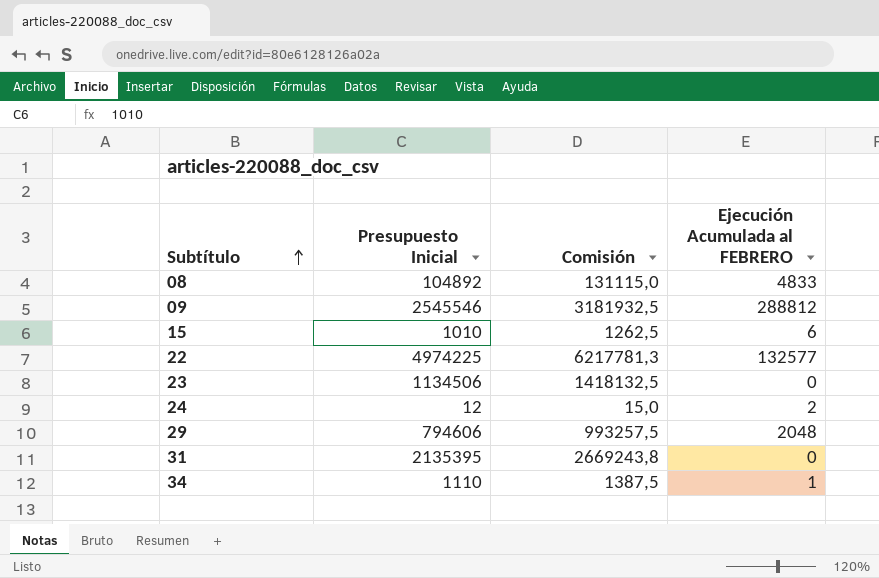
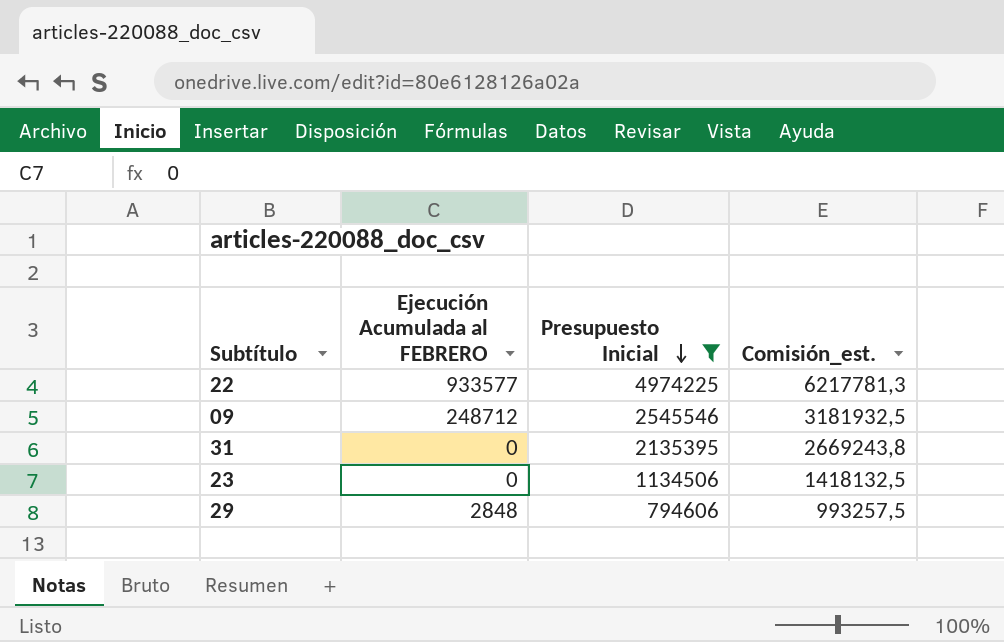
filter: none -> Presupuesto Inicial >= 794606
row order: Subtítulo ascending -> Presupuesto Inicial descending
column Ejecución Acumulada al FEBRERO | position: 4 -> 2
column name: Comisión -> Comisión_est.
22 | Ejecución Acumulada al FEBRERO: 132577 -> 933577
09 | Ejecución Acumulada al FEBRERO: 288812 -> 248712
29 | Ejecución Acumulada al FEBRERO: 2048 -> 2848

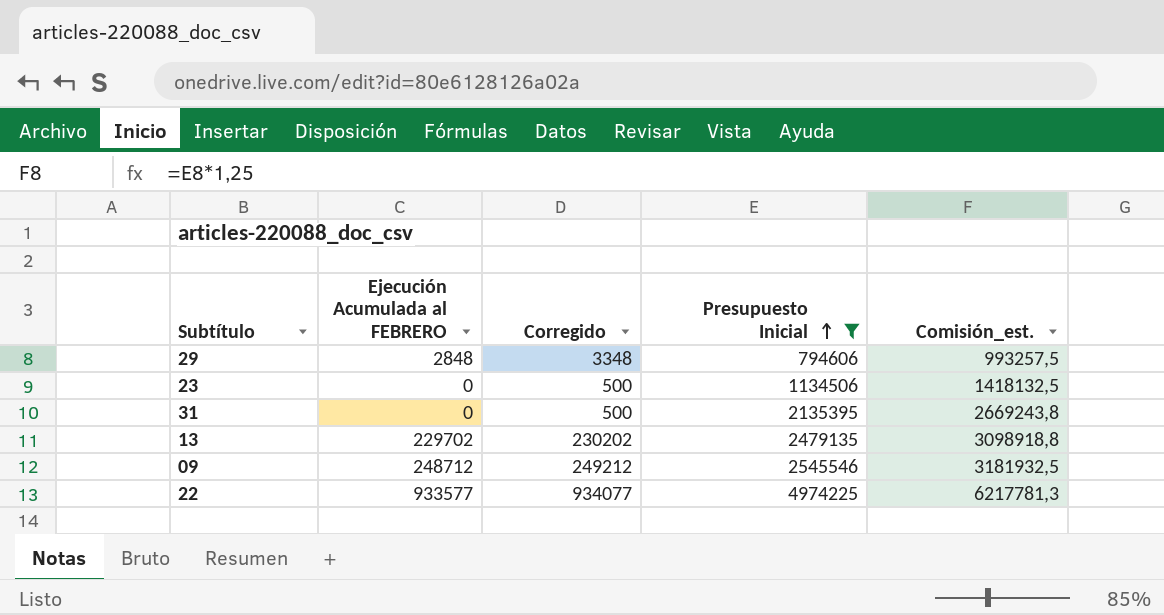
row order: Presupuesto Inicial descending -> Presupuesto Inicial ascending
column Corregido | formula: none -> [Ejecución Acumulada al FEBRERO] + 500
row 13: none -> 229702 | 230202 | 2479135 | 3098918,8

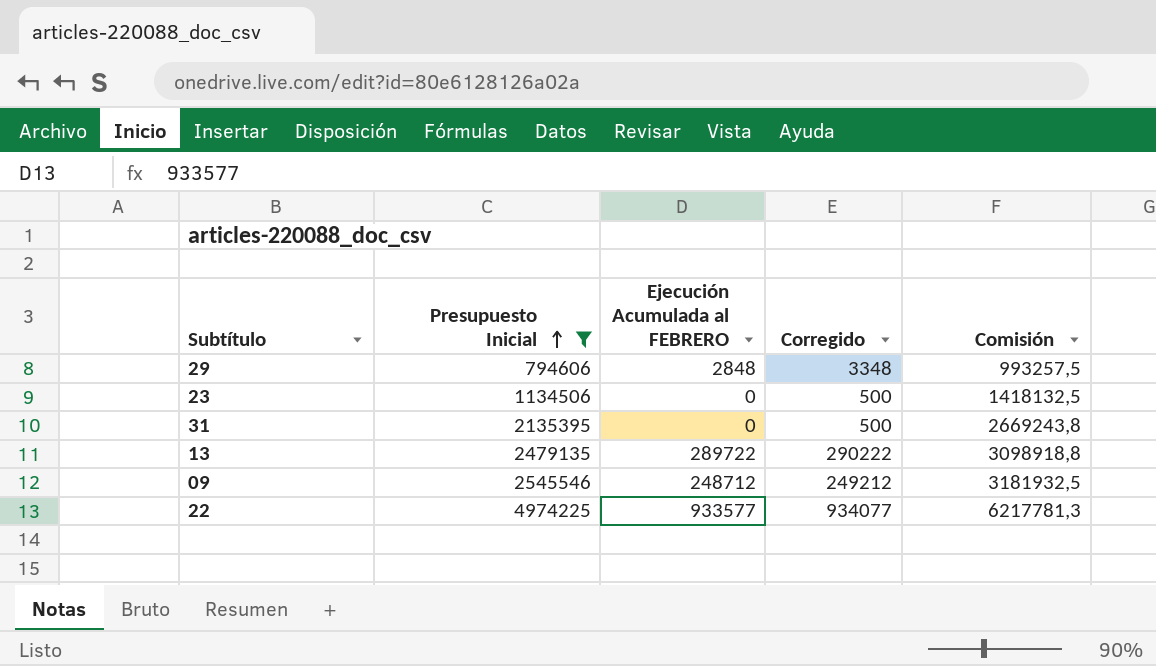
column Presupuesto Inicial | position: 4 -> 2
column name: Comisión_est. -> Comisión
13 | Ejecución Acumulada al FEBRERO: 229702 -> 289722
13 | Corregido: 230202 -> 290222

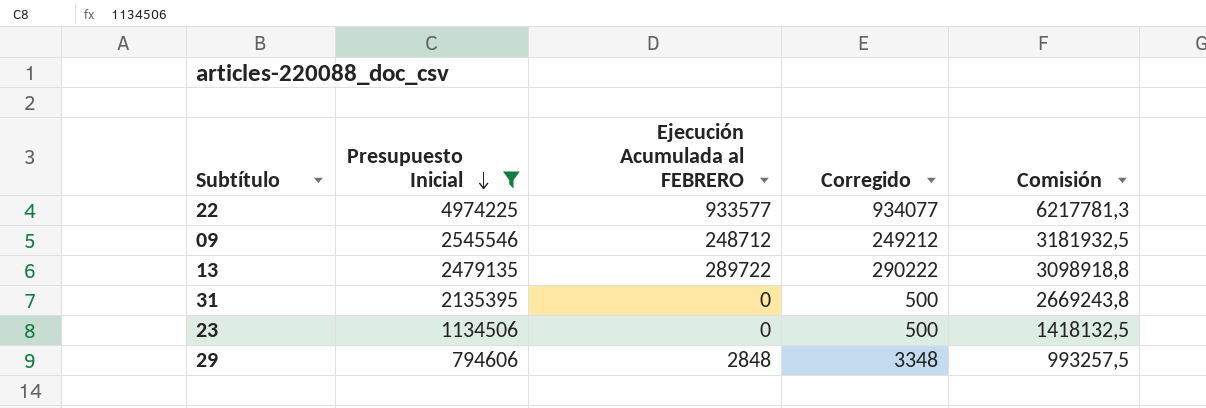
row order: Presupuesto Inicial ascending -> Presupuesto Inicial descending

